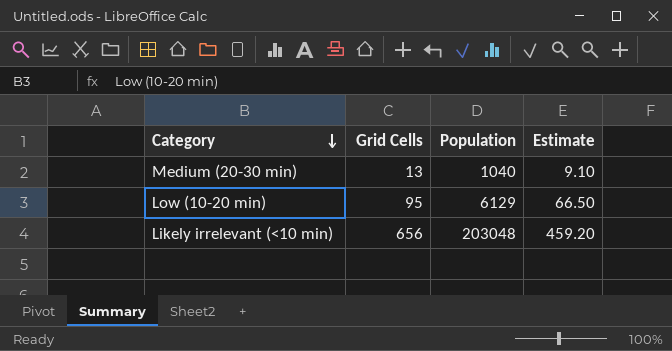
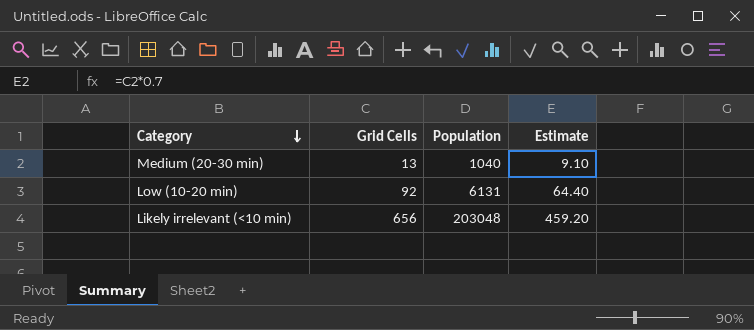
Low (10-20 min) | Grid Cells: 95 -> 92
Low (10-20 min) | Population: 6129 -> 6131
Low (10-20 min) | Estimate: 66.50 -> 64.40

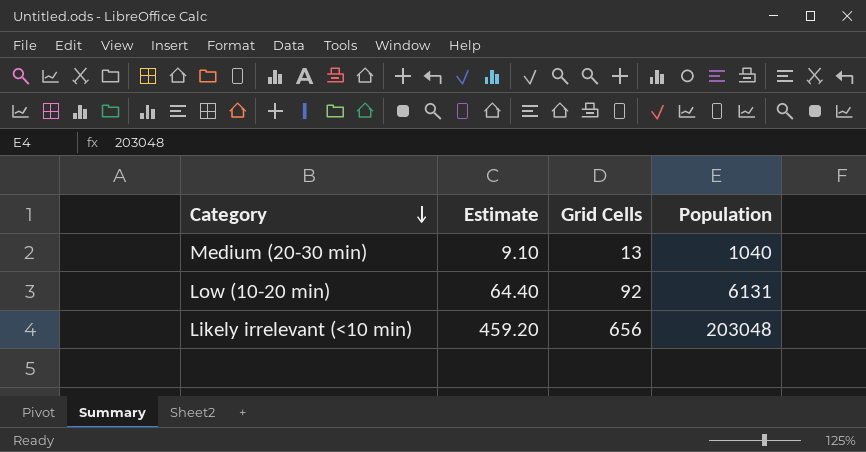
column Estimate | position: 4 -> 2

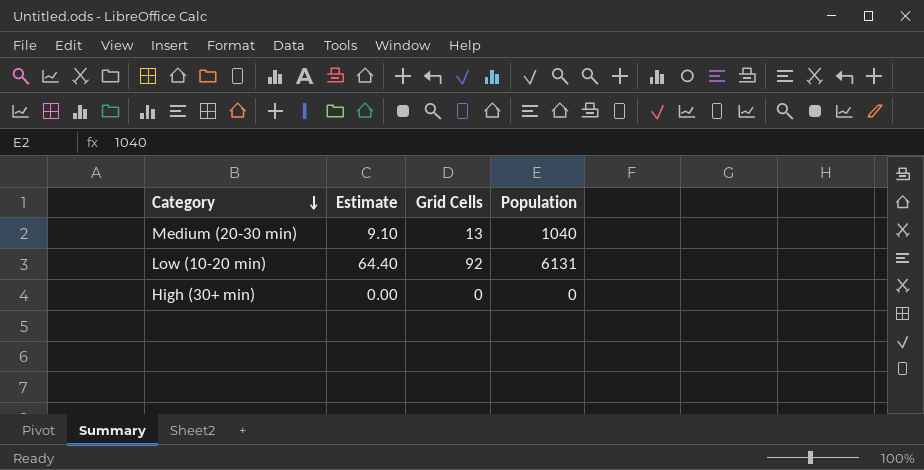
row Likely irrelevant (<10 min): 459.20 | 656 | 203048 -> none
row High (30+ min): none -> 0.00 | 0 | 0

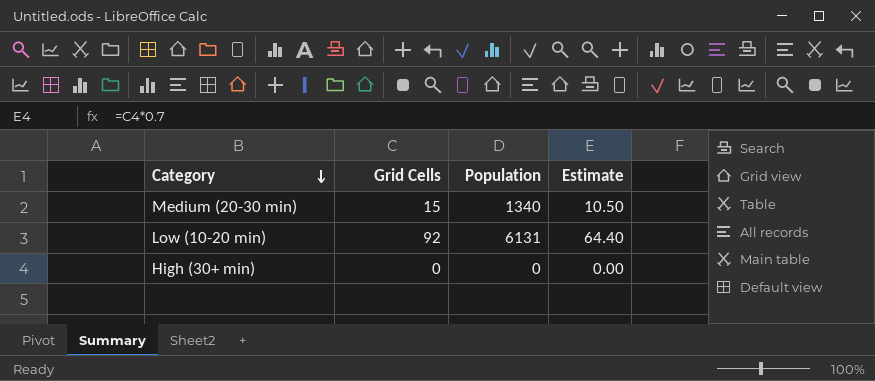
column Estimate | position: 2 -> 4
Medium (20-30 min) | Grid Cells: 13 -> 15
Medium (20-30 min) | Population: 1040 -> 1340
Medium (20-30 min) | Estimate: 9.10 -> 10.50

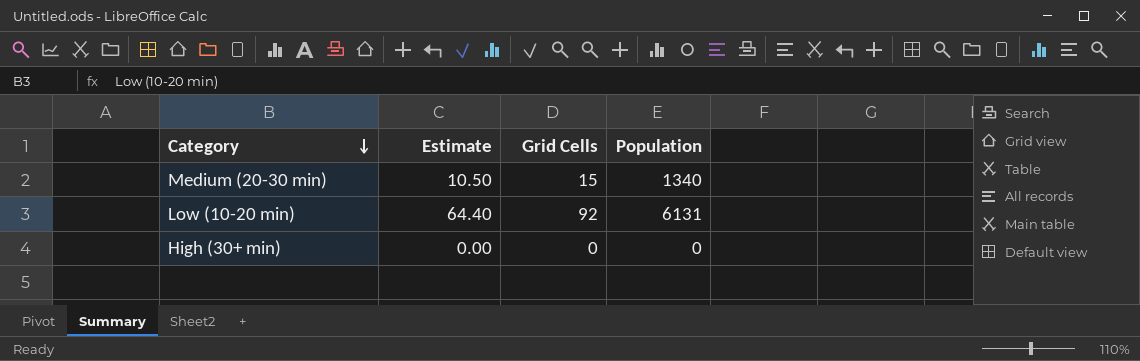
column Estimate | position: 4 -> 2

